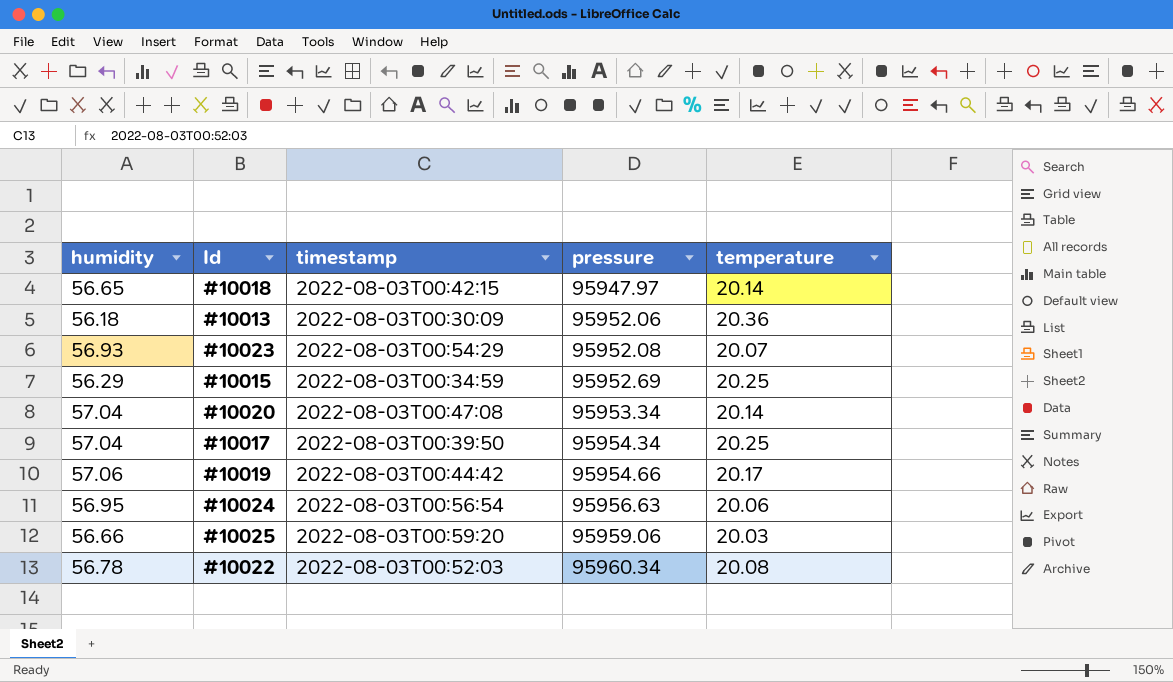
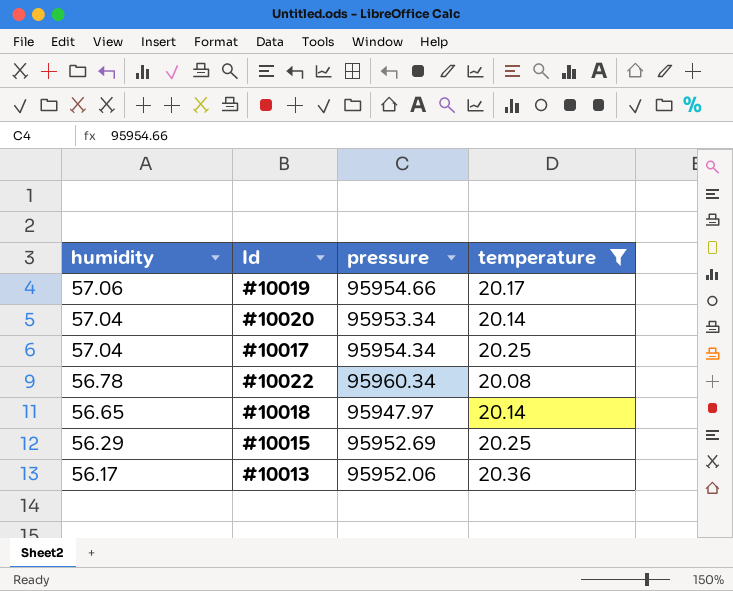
filter: none -> temperature >= 20.08
row order: pressure ascending -> humidity descending
column timestamp | position: 3 -> none
#10013 | humidity: 56.18 -> 56.17

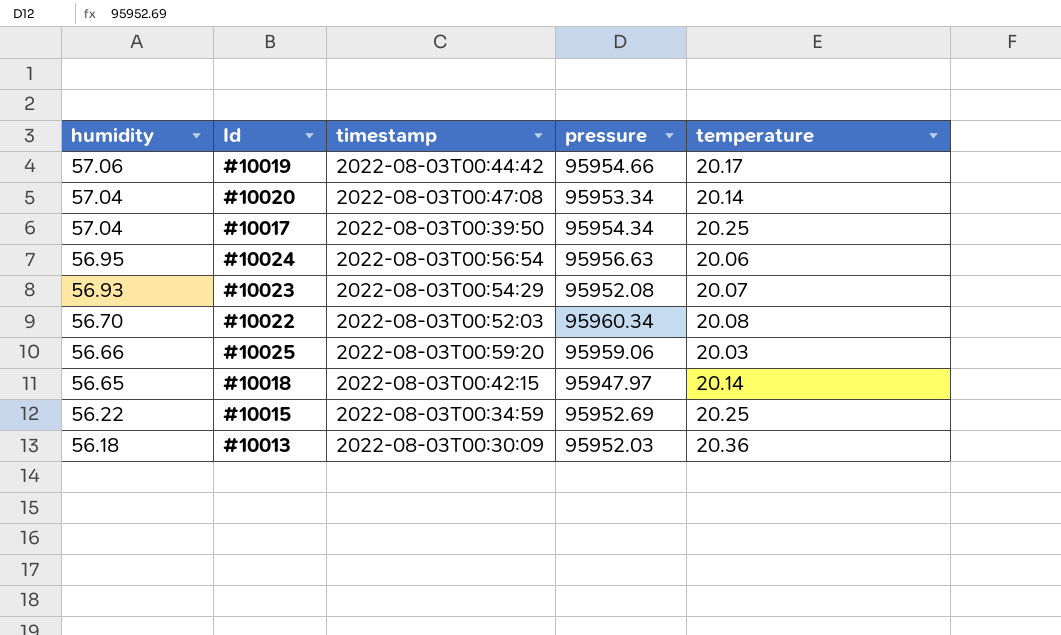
filter: temperature >= 20.08 -> none
column timestamp | position: none -> 3
#10022 | humidity: 56.78 -> 56.70
#10015 | humidity: 56.29 -> 56.22
#10013 | humidity: 56.17 -> 56.18
#10013 | pressure: 95952.06 -> 95952.03

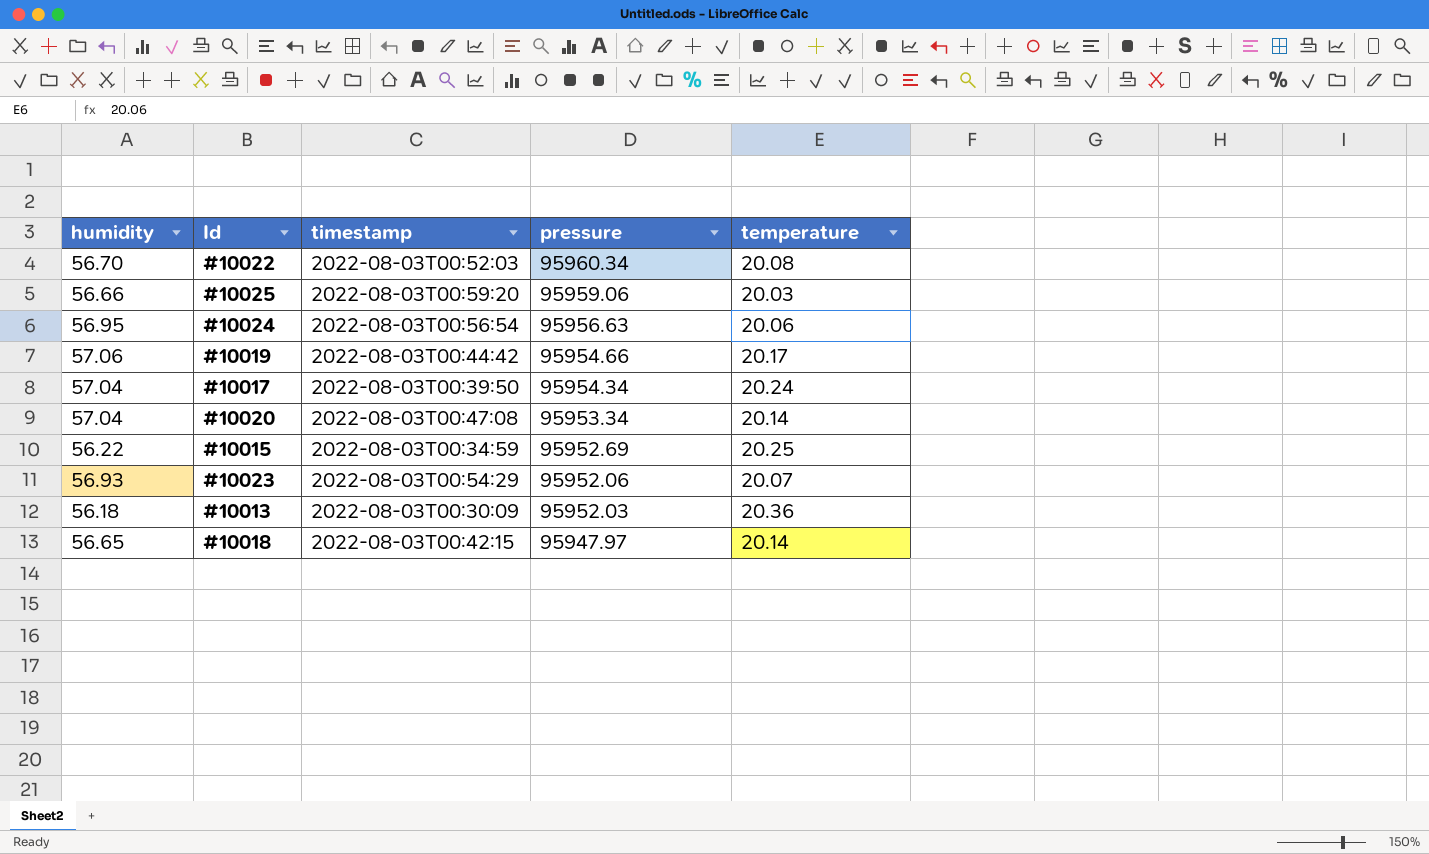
row order: humidity descending -> pressure descending
#10017 | temperature: 20.25 -> 20.24
#10023 | pressure: 95952.08 -> 95952.06

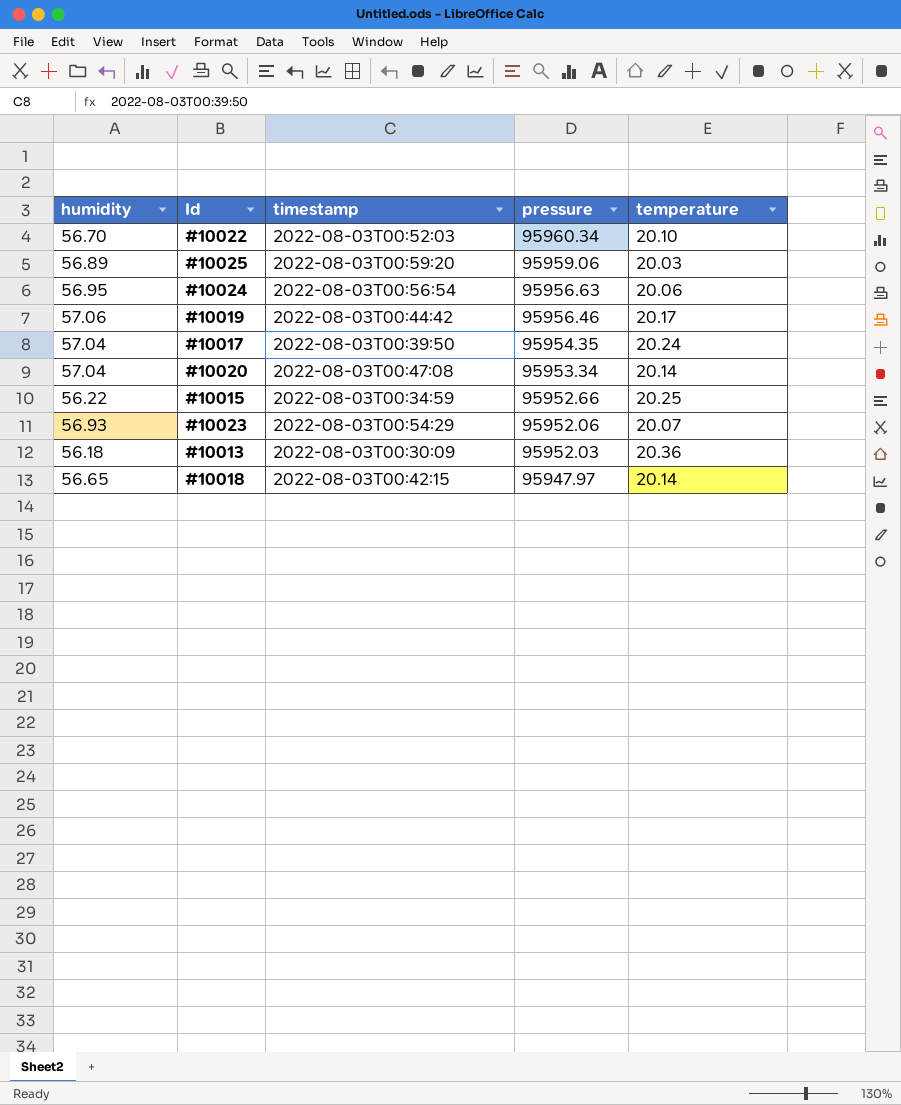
#10022 | temperature: 20.08 -> 20.10
#10025 | humidity: 56.66 -> 56.89
#10019 | pressure: 95954.66 -> 95956.46
#10017 | pressure: 95954.34 -> 95954.35
#10015 | pressure: 95952.69 -> 95952.66

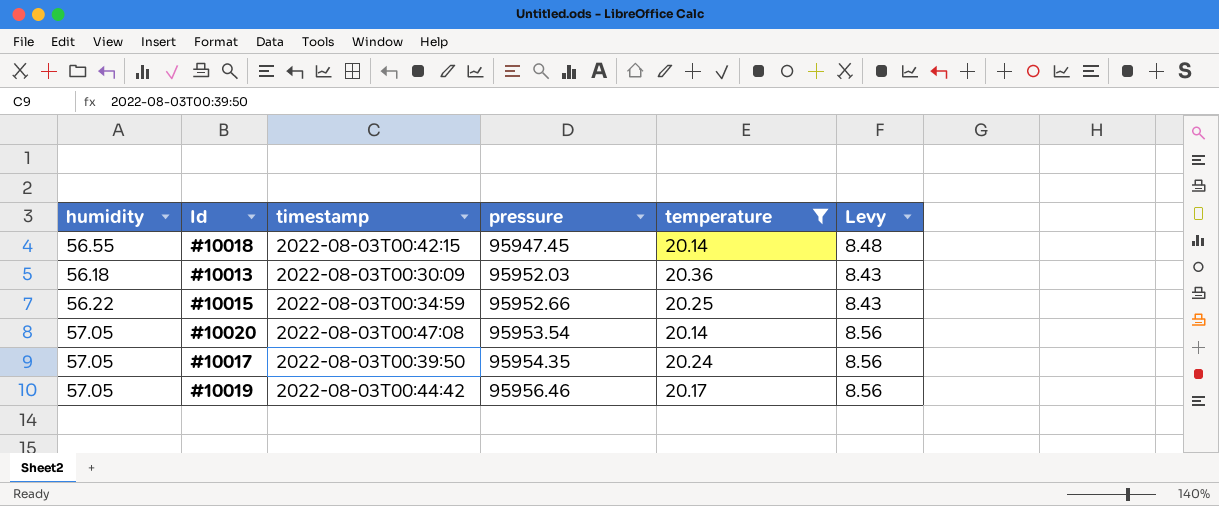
filter: none -> temperature >= 20.14
row order: pressure descending -> pressure ascending
column Levy | formula: none -> [humidity] * 0.15
#10018 | humidity: 56.65 -> 56.55
#10018 | pressure: 95947.97 -> 95947.45
#10020 | humidity: 57.04 -> 57.05
#10020 | pressure: 95953.34 -> 95953.54
#10017 | humidity: 57.04 -> 57.05
#10019 | humidity: 57.06 -> 57.05

